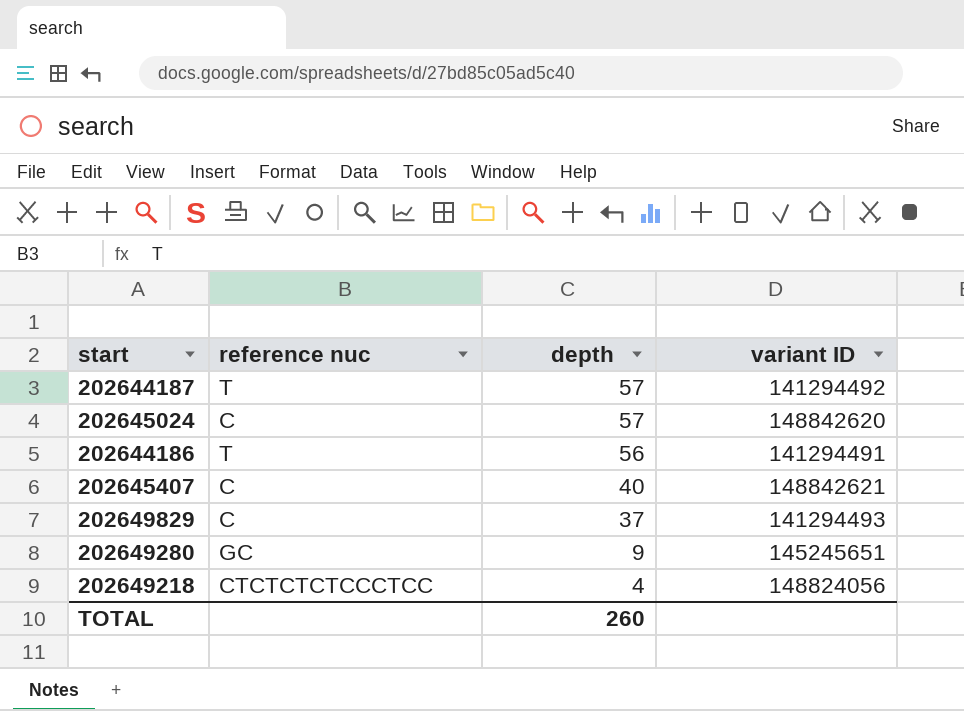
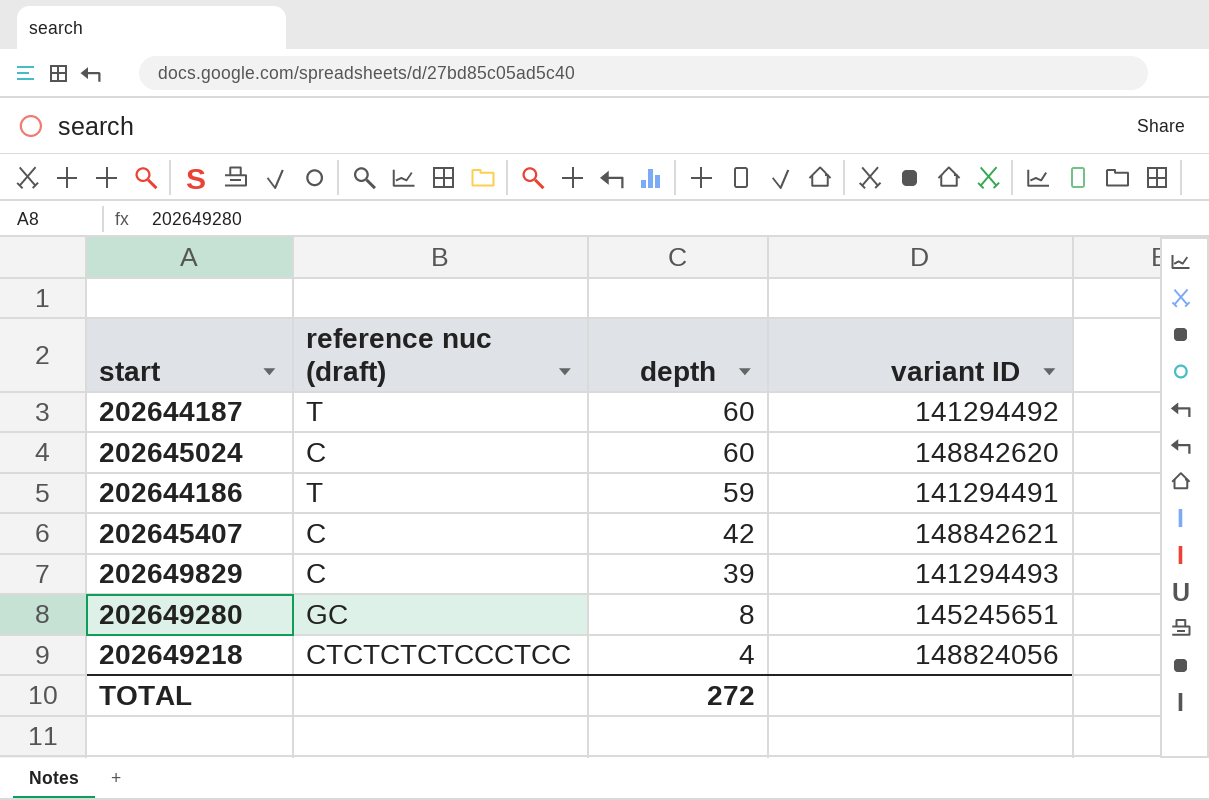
column name: reference nuc -> reference nuc (draft)
202644187 | depth: 57 -> 60
202645024 | depth: 57 -> 60
202644186 | depth: 56 -> 59
202645407 | depth: 40 -> 42
202649829 | depth: 37 -> 39
202649280 | depth: 9 -> 8
TOTAL | depth: 260 -> 272

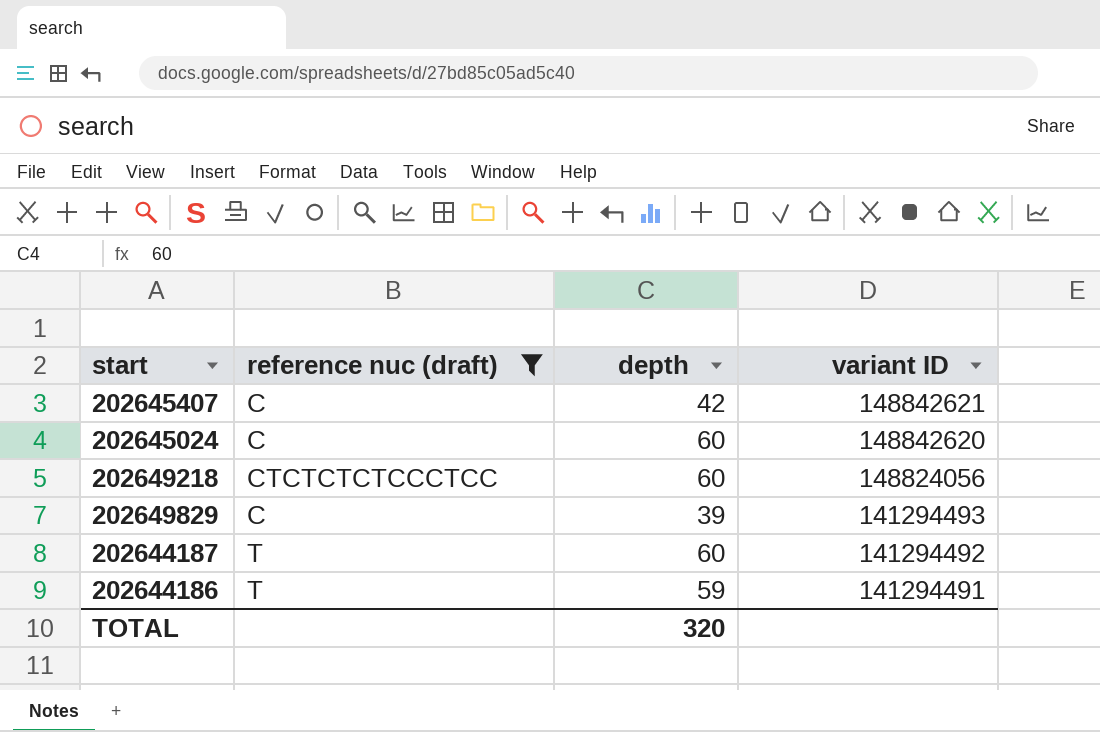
filter: none -> reference nuc (draft) != GC
row order: depth descending -> variant ID descending
202649218 | depth: 4 -> 60
TOTAL | depth: 272 -> 320

